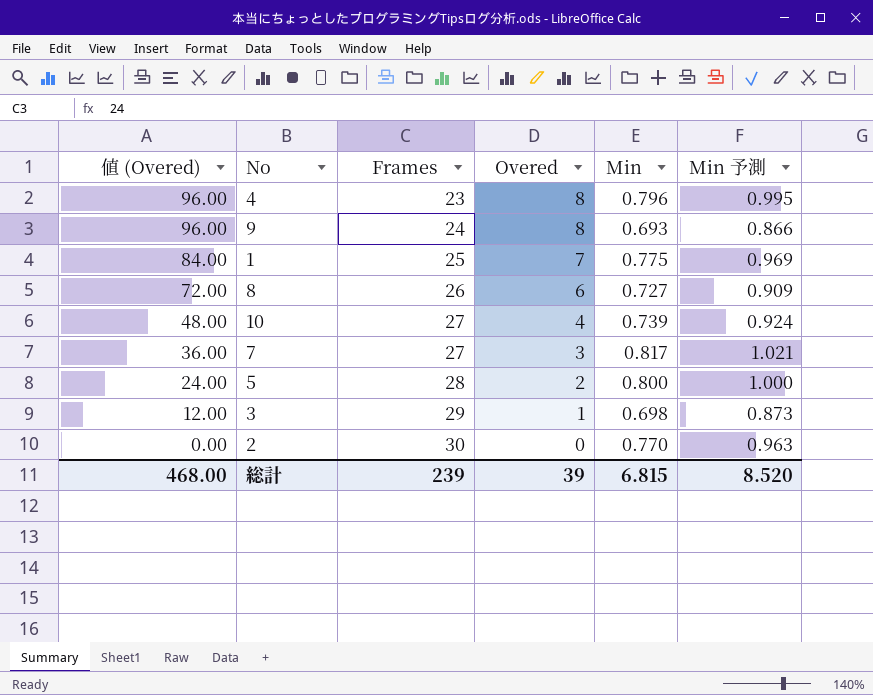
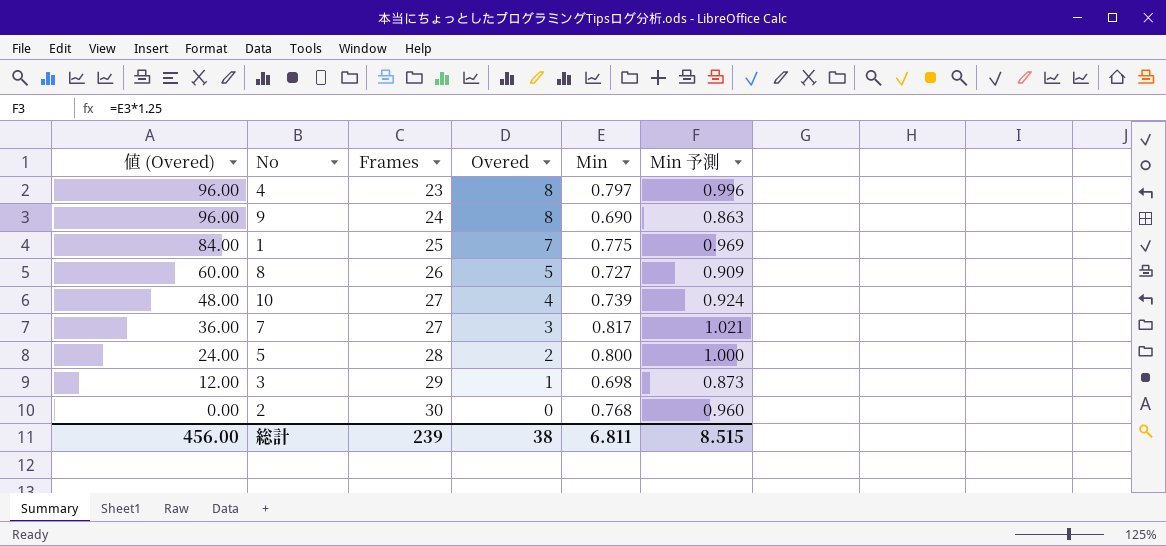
4 | Min: 0.796 -> 0.797
4 | Min 予測: 0.995 -> 0.996
9 | Min: 0.693 -> 0.690
9 | Min 予測: 0.866 -> 0.863
8 | 値 (Overed): 72.00 -> 60.00
8 | Overed: 6 -> 5
2 | Min: 0.770 -> 0.768
2 | Min 予測: 0.963 -> 0.960
総計 | 値 (Overed): 468.00 -> 456.00
総計 | Overed: 39 -> 38
総計 | Min: 6.815 -> 6.811
総計 | Min 予測: 8.520 -> 8.515

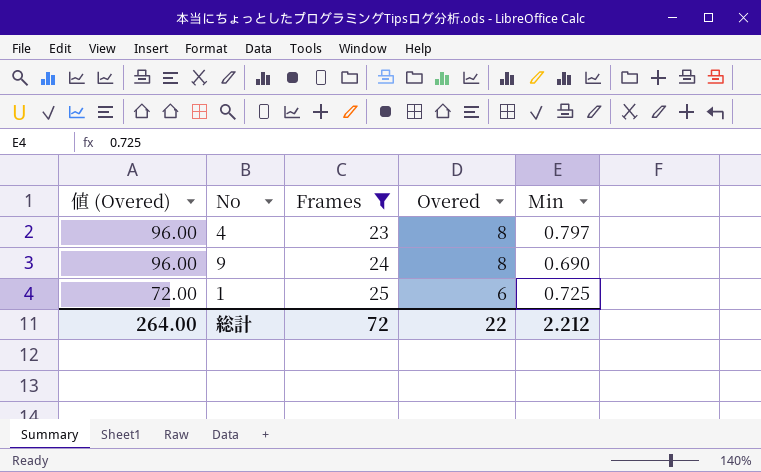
filter: none -> Frames <= 25
column Min 予測 | formula: [Min] * 1.25 -> none
1 | 値 (Overed): 84.00 -> 72.00
1 | Overed: 7 -> 6
1 | Min: 0.775 -> 0.725
総計 | 値 (Overed): 456.00 -> 264.00
総計 | Frames: 239 -> 72
総計 | Overed: 38 -> 22
総計 | Min: 6.811 -> 2.212

